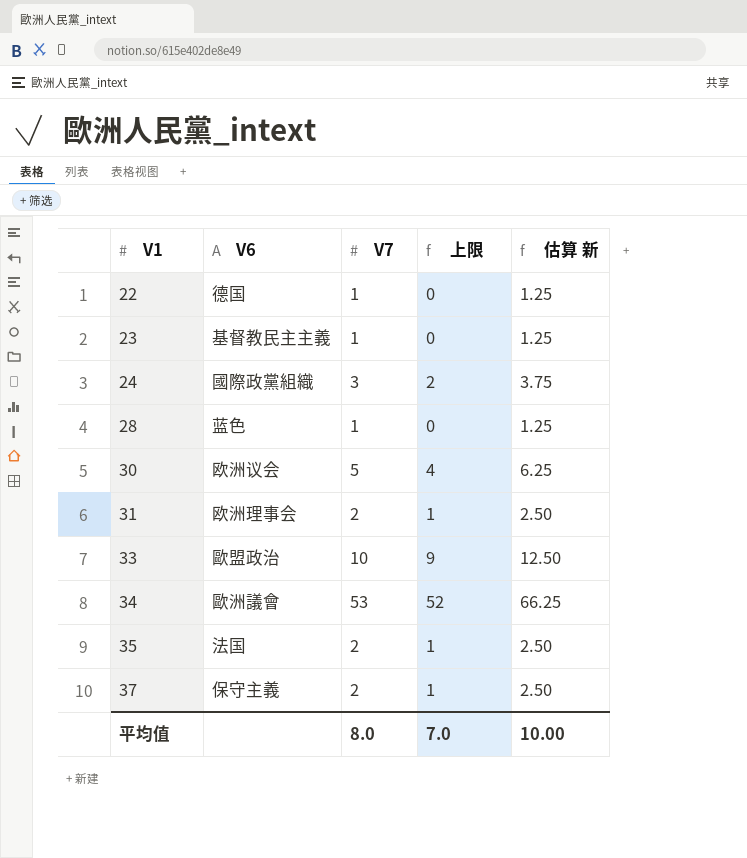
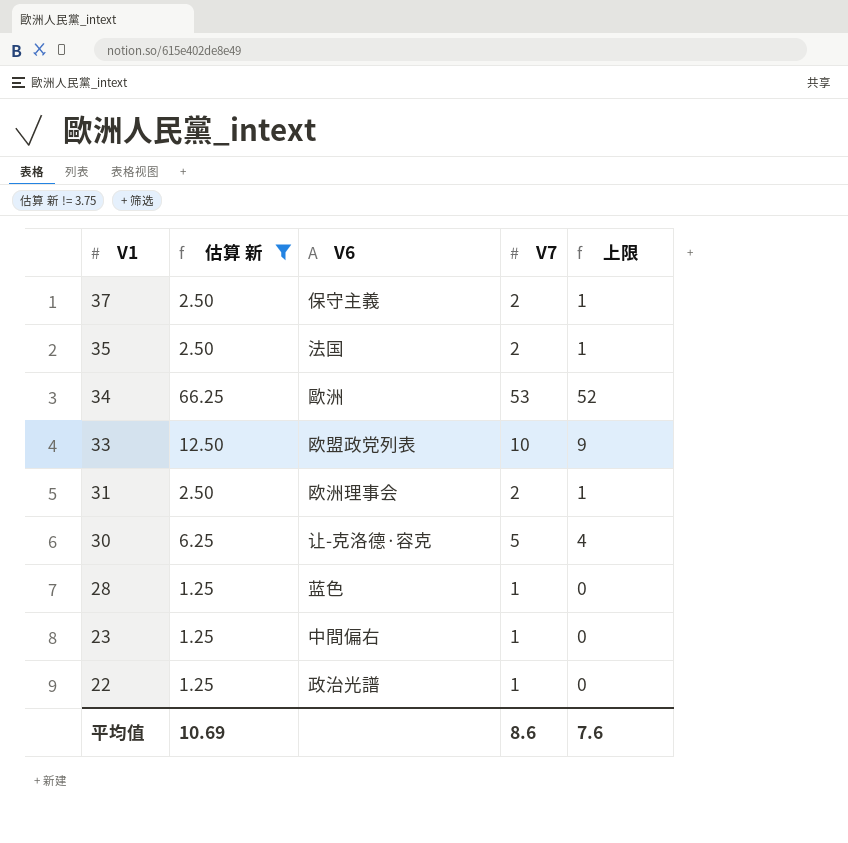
filter: none -> 估算 新 != 3.75
row order: V1 ascending -> V1 descending
column 估算 新 | position: 5 -> 2
34 | V6: 歐洲議會 -> 歐洲
33 | V6: 歐盟政治 -> 欧盟政党列表
30 | V6: 欧洲议会 -> 让-克洛德·容克
23 | V6: 基督教民主主義 -> 中間偏右
22 | V6: 德国 -> 政治光譜
平均值 | 估算 新: 10.00 -> 10.69
平均值 | V7: 8.0 -> 8.6
平均值 | 上限: 7.0 -> 7.6

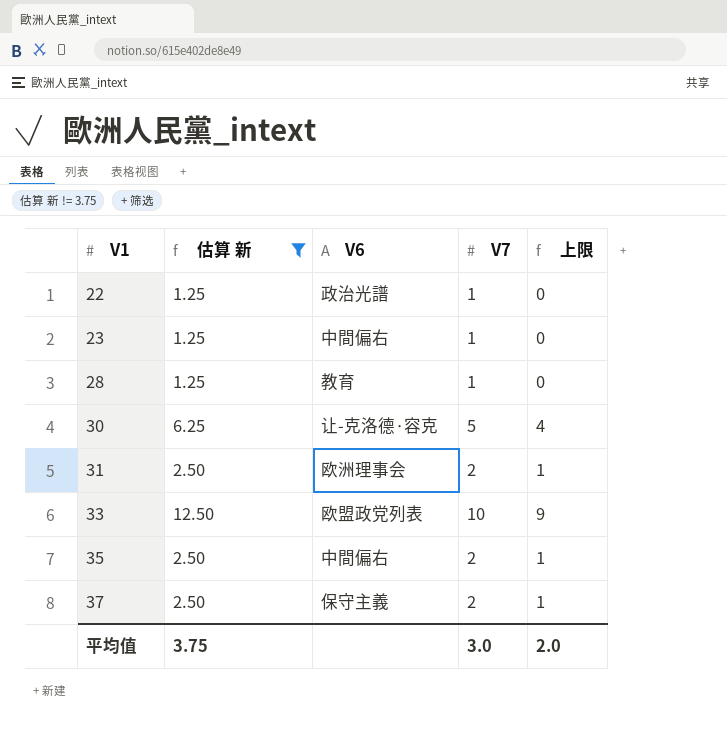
row order: V1 descending -> V1 ascending
row 34: 66.25 | 歐洲 | 53 | 52 -> none
28 | V6: 蓝色 -> 教育
35 | V6: 法国 -> 中間偏右
平均值 | 估算 新: 10.69 -> 3.75
平均值 | V7: 8.6 -> 3.0
平均值 | 上限: 7.6 -> 2.0

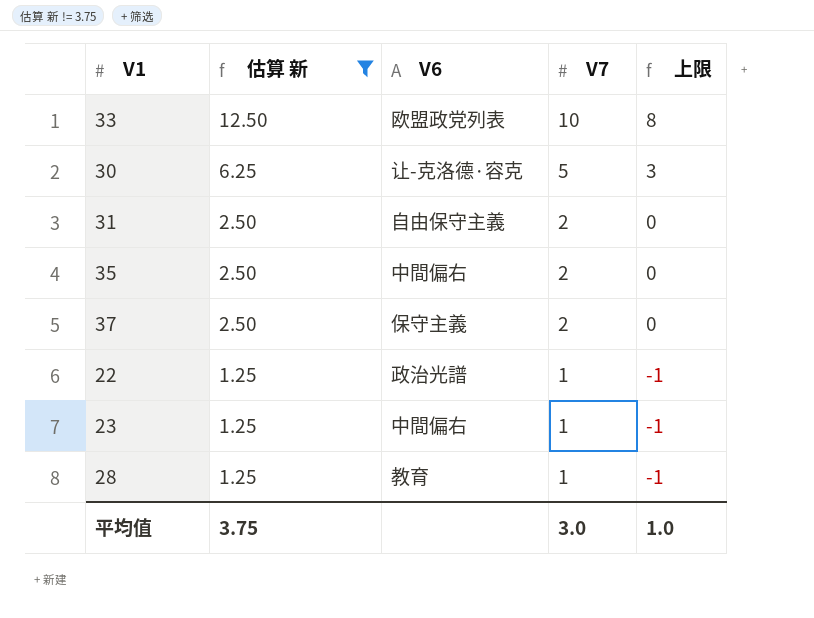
row order: V1 ascending -> 估算 新 descending
column 上限 | formula: [V7] - 1 -> [V7] - 2
31 | V6: 欧洲理事会 -> 自由保守主義
平均值 | 上限: 2.0 -> 1.0

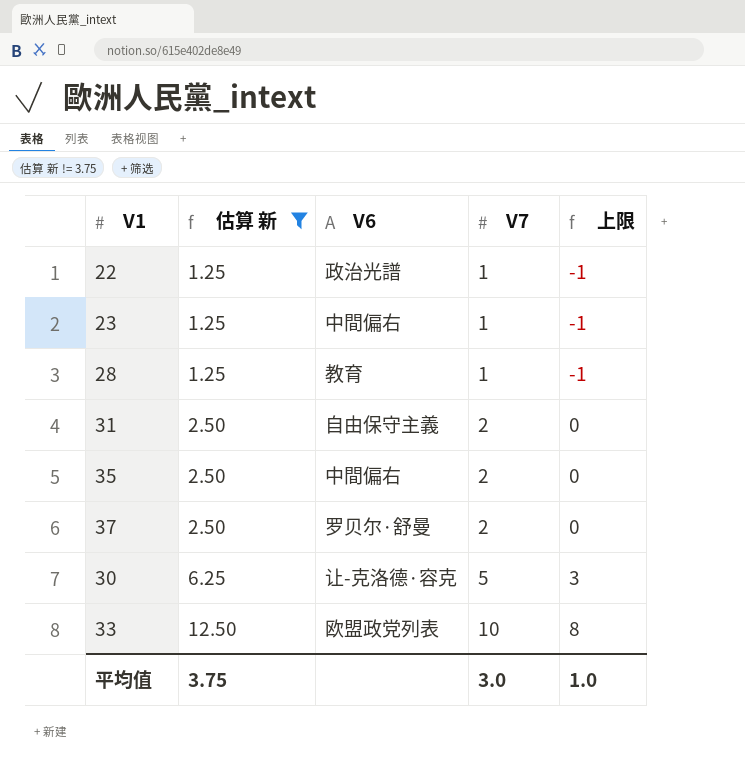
row order: 估算 新 descending -> 估算 新 ascending
37 | V6: 保守主義 -> 罗贝尔·舒曼

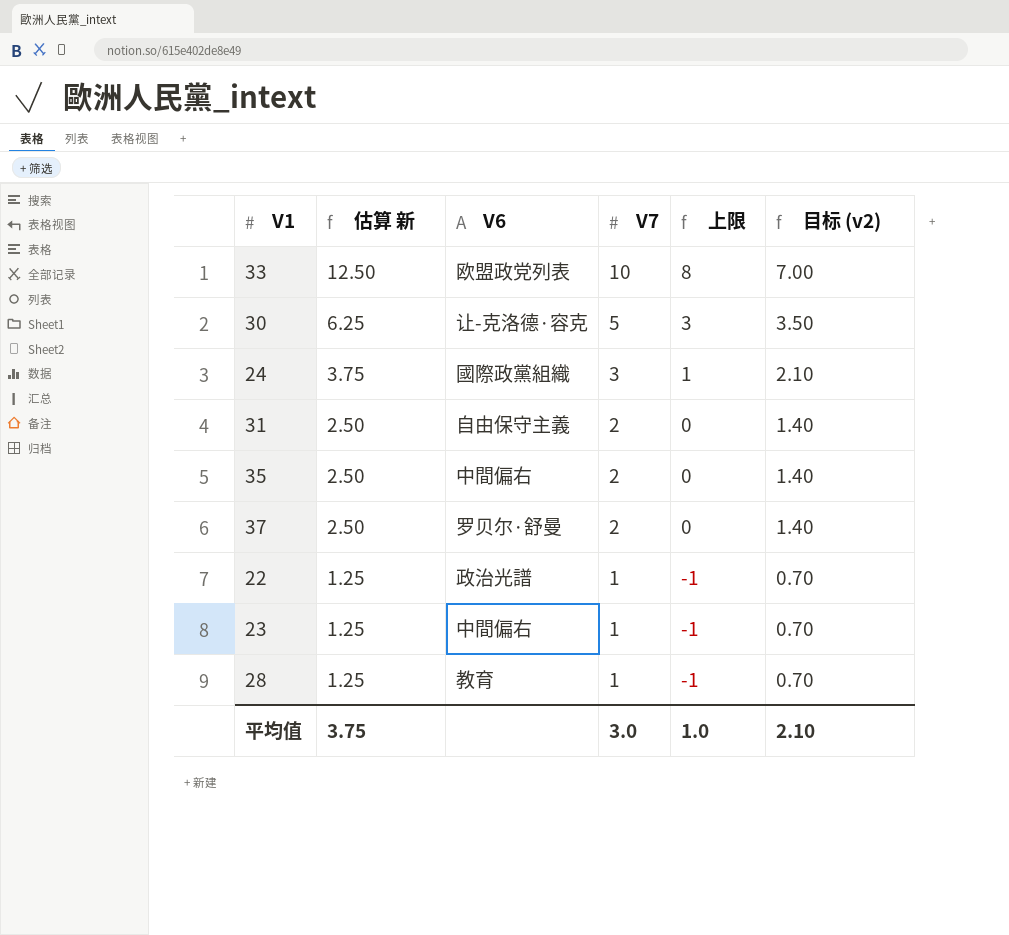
filter: 估算 新 != 3.75 -> none
row order: 估算 新 ascending -> 估算 新 descending
column 目标 (v2) | formula: none -> [V7] * 0.7

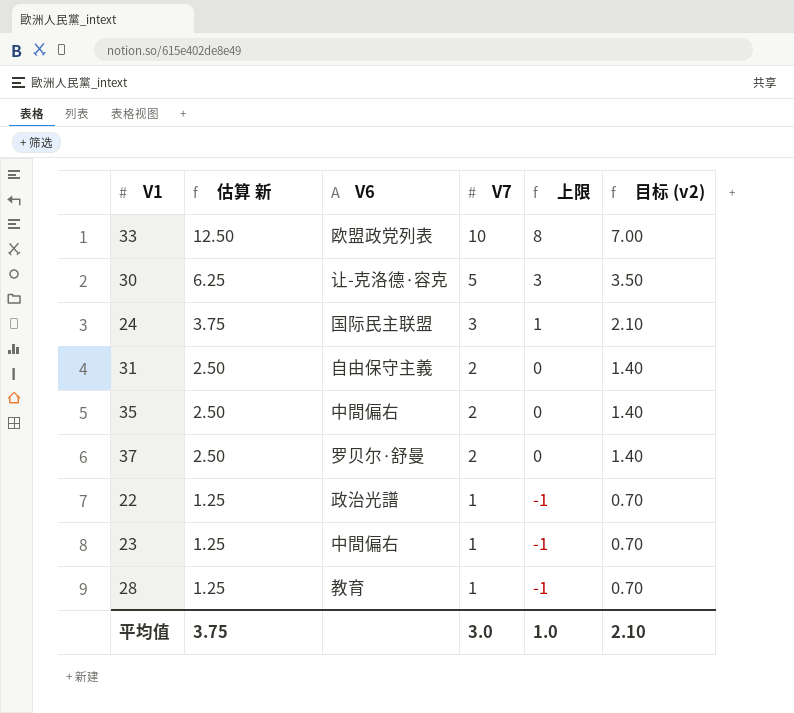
24 | V6: 國際政黨組織 -> 国际民主联盟

